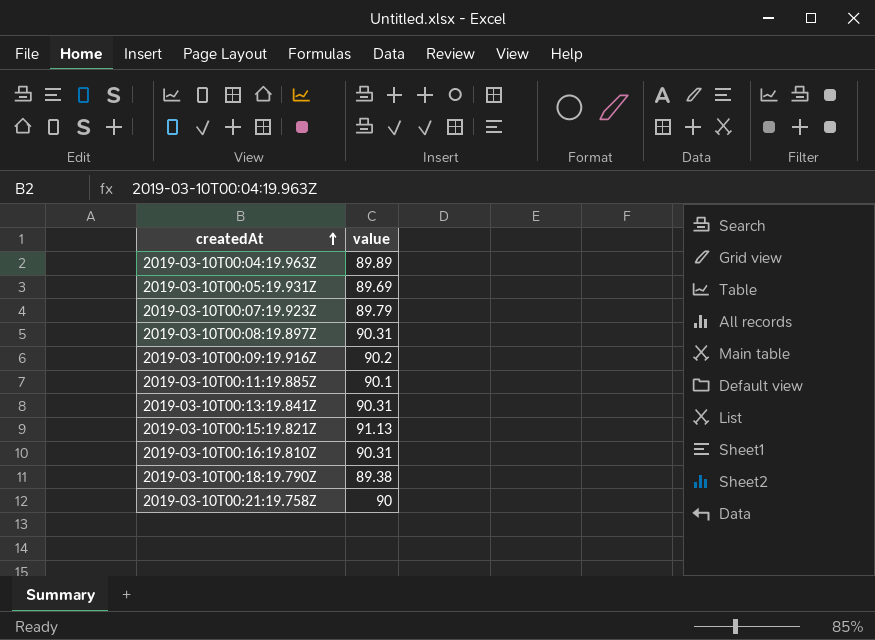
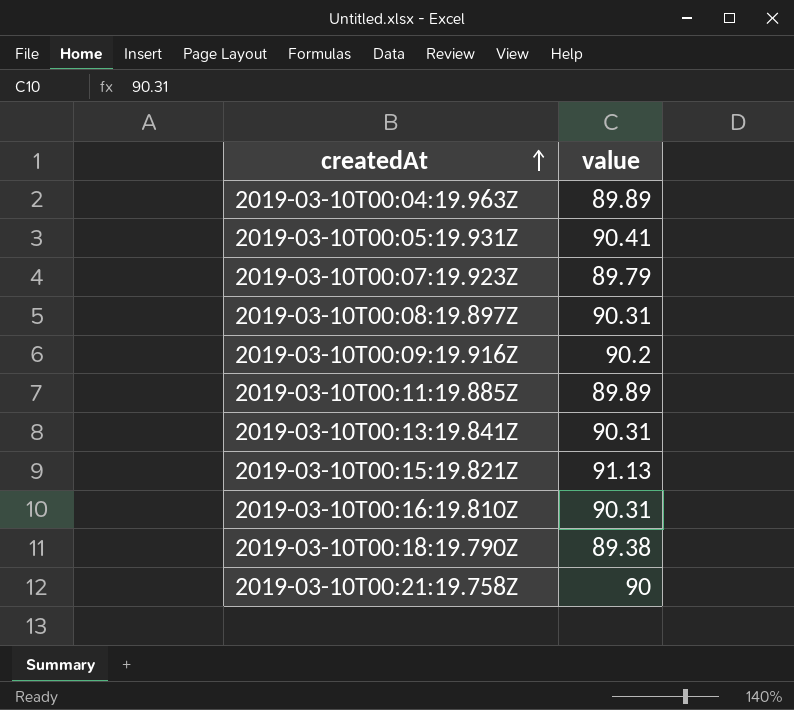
2019-03-10T00:05:19.931Z | value: 89.69 -> 90.41
2019-03-10T00:11:19.885Z | value: 90.1 -> 89.89

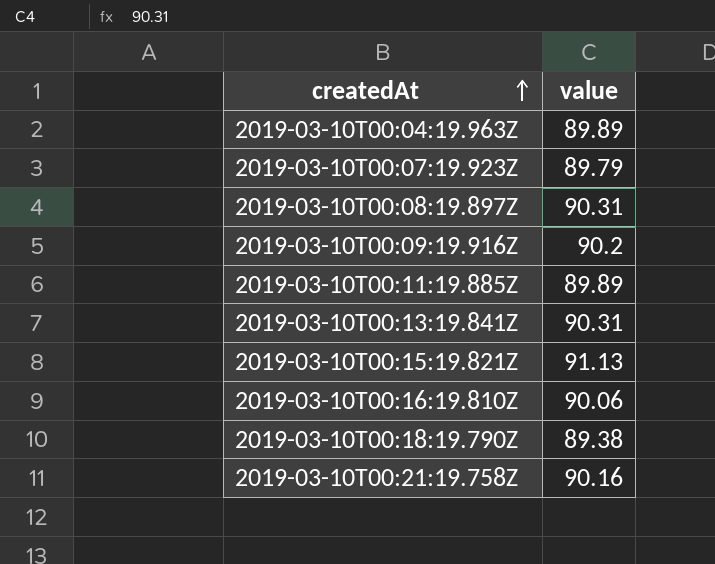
row 2019-03-10T00:05:19.931Z: 90.41 -> none
2019-03-10T00:16:19.810Z | value: 90.31 -> 90.06
2019-03-10T00:21:19.758Z | value: 90 -> 90.16

